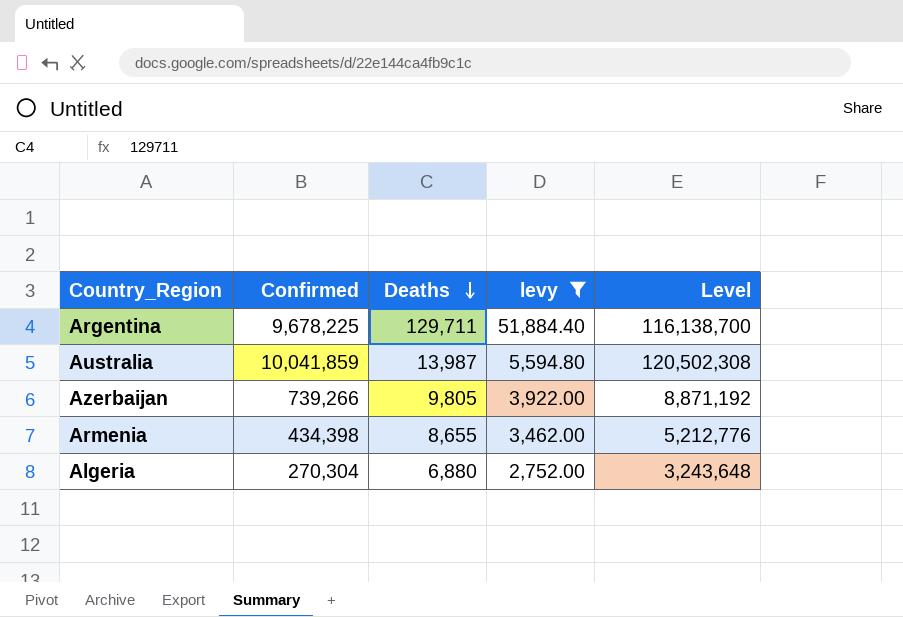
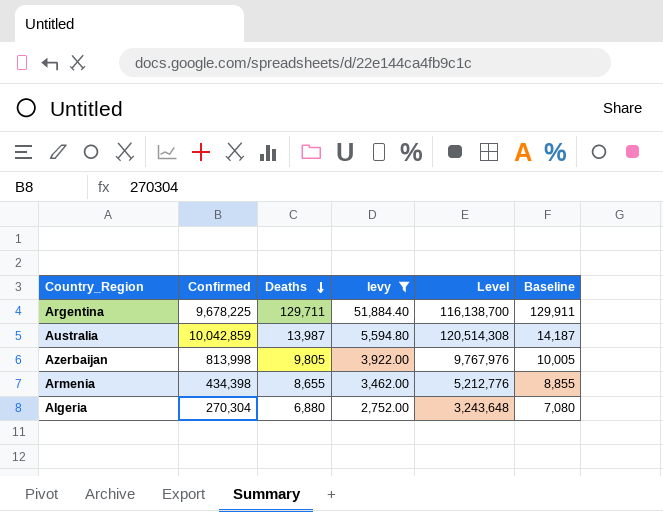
column Baseline | formula: none -> [Deaths] + 200
Australia | Confirmed: 10,041,859 -> 10,042,859
Australia | Level: 120,502,308 -> 120,514,308
Azerbaijan | Confirmed: 739,266 -> 813,998
Azerbaijan | Level: 8,871,192 -> 9,767,976

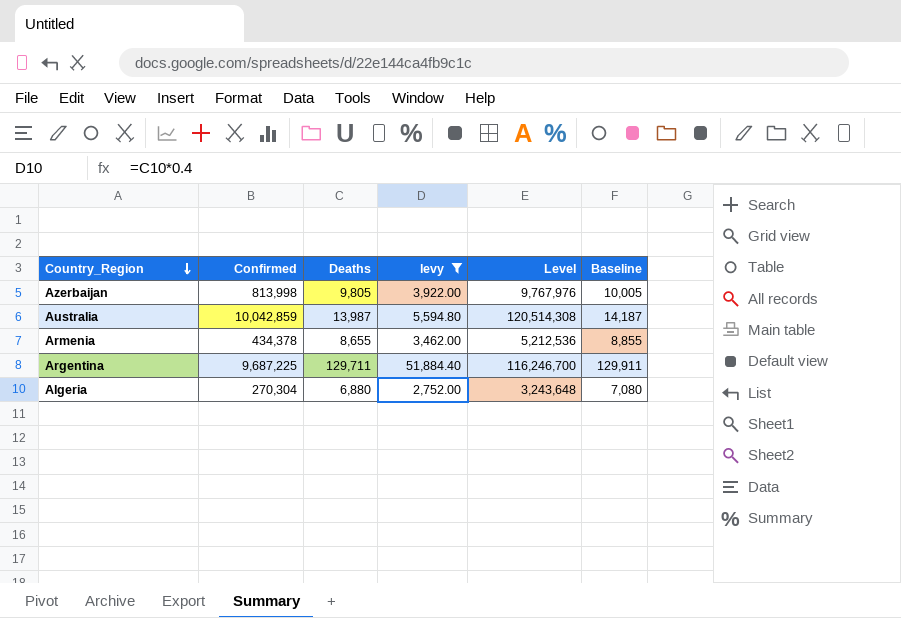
row order: Deaths descending -> Country_Region descending
Armenia | Confirmed: 434,398 -> 434,378
Armenia | Level: 5,212,776 -> 5,212,536
Argentina | Confirmed: 9,678,225 -> 9,687,225
Argentina | Level: 116,138,700 -> 116,246,700

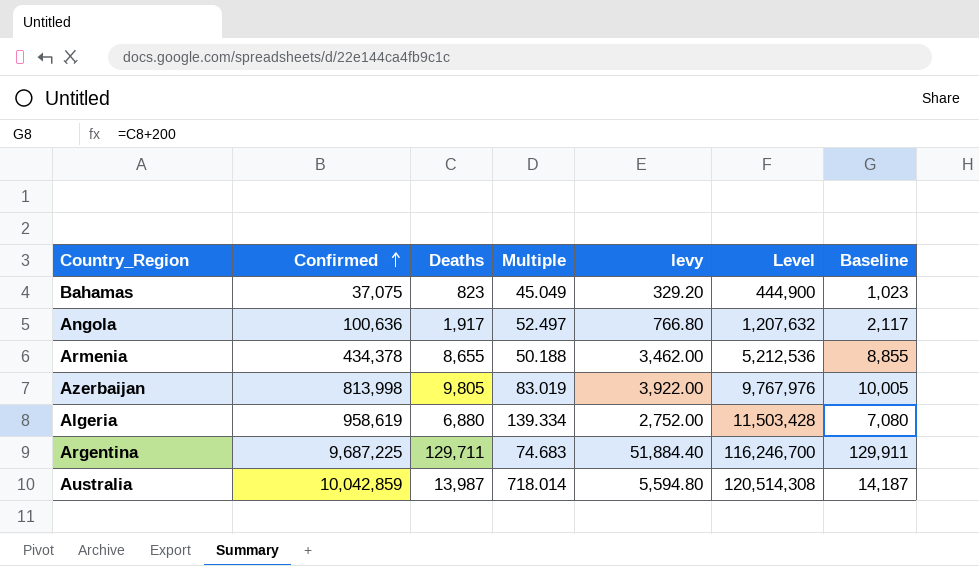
filter: levy >= 2,752.00 -> none
row order: Country_Region descending -> Confirmed ascending
column Multiple | formula: none -> [Confirmed] / [Deaths]
Algeria | Confirmed: 270,304 -> 958,619
Algeria | Level: 3,243,648 -> 11,503,428

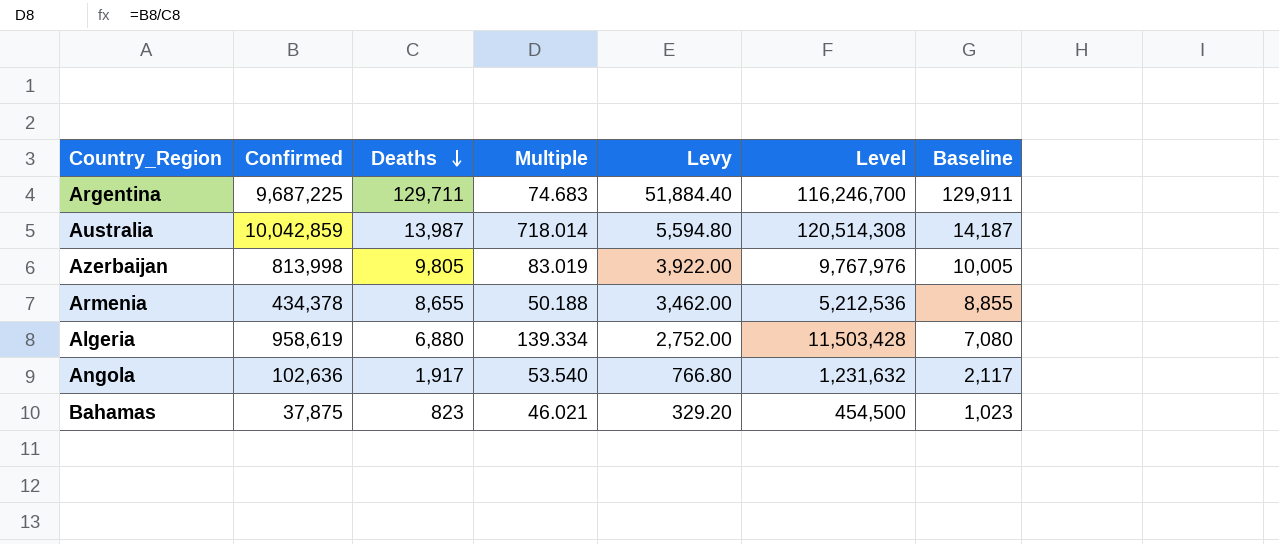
row order: Confirmed ascending -> Deaths descending
column name: levy -> Levy
Angola | Confirmed: 100,636 -> 102,636
Angola | Multiple: 52.497 -> 53.540
Angola | Level: 1,207,632 -> 1,231,632
Bahamas | Confirmed: 37,075 -> 37,875
Bahamas | Multiple: 45.049 -> 46.021
Bahamas | Level: 444,900 -> 454,500

